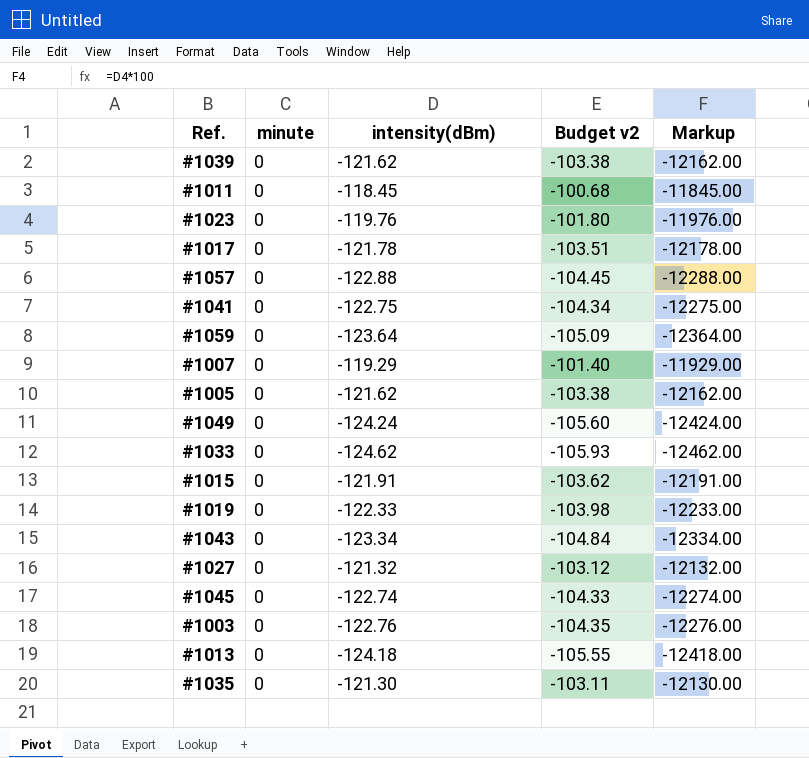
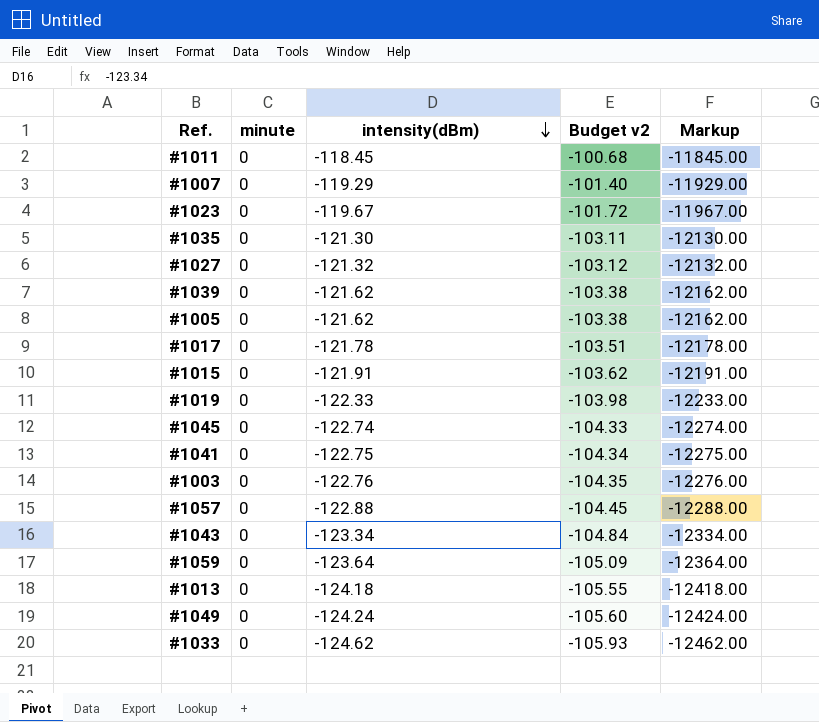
row order: none -> intensity(dBm) descending
#1023 | intensity(dBm): -119.76 -> -119.67
#1023 | Budget v2: -101.80 -> -101.72
#1023 | Markup: -11976.00 -> -11967.00

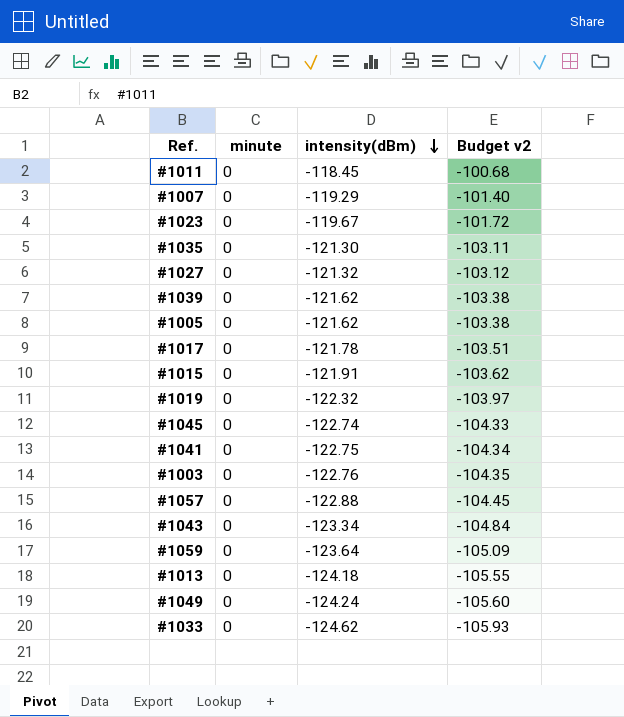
column Markup | formula: [intensity(dBm)] * 100 -> none
#1019 | intensity(dBm): -122.33 -> -122.32
#1019 | Budget v2: -103.98 -> -103.97

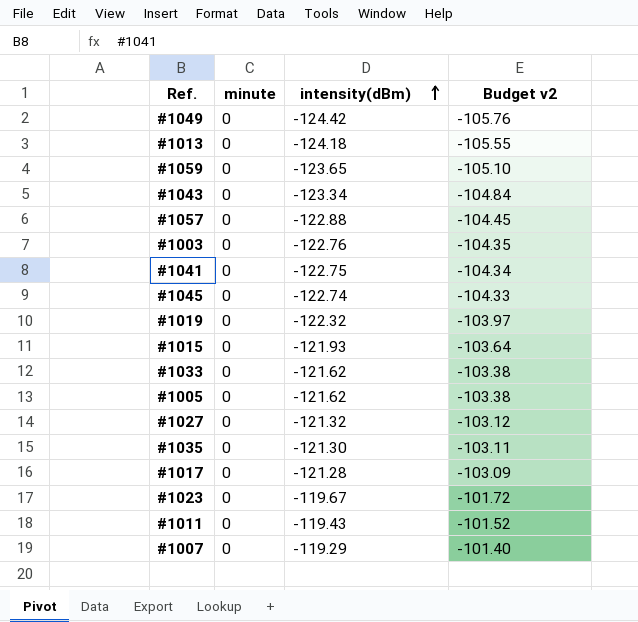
row order: intensity(dBm) descending -> intensity(dBm) ascending
row #1039: 0 | -121.62 | -103.38 -> none
#1049 | intensity(dBm): -124.24 -> -124.42
#1049 | Budget v2: -105.60 -> -105.76
#1059 | intensity(dBm): -123.64 -> -123.65
#1059 | Budget v2: -105.09 -> -105.10
#1015 | intensity(dBm): -121.91 -> -121.93
#1015 | Budget v2: -103.62 -> -103.64
#1033 | intensity(dBm): -124.62 -> -121.62
#1033 | Budget v2: -105.93 -> -103.38
#1017 | intensity(dBm): -121.78 -> -121.28
#1017 | Budget v2: -103.51 -> -103.09
#1011 | intensity(dBm): -118.45 -> -119.43
#1011 | Budget v2: -100.68 -> -101.52

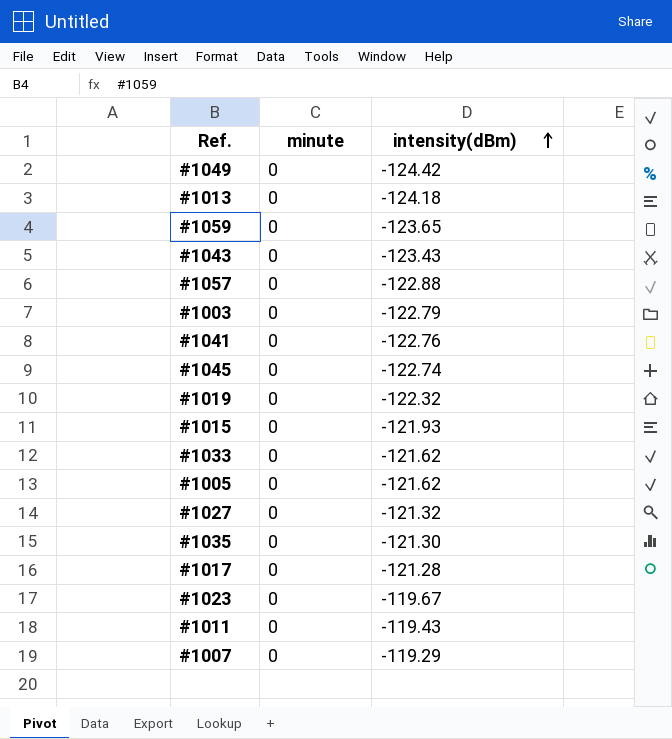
column Budget v2 | formula: [intensity(dBm)] * 0.85 -> none
#1043 | intensity(dBm): -123.34 -> -123.43
#1003 | intensity(dBm): -122.76 -> -122.79
#1041 | intensity(dBm): -122.75 -> -122.76

